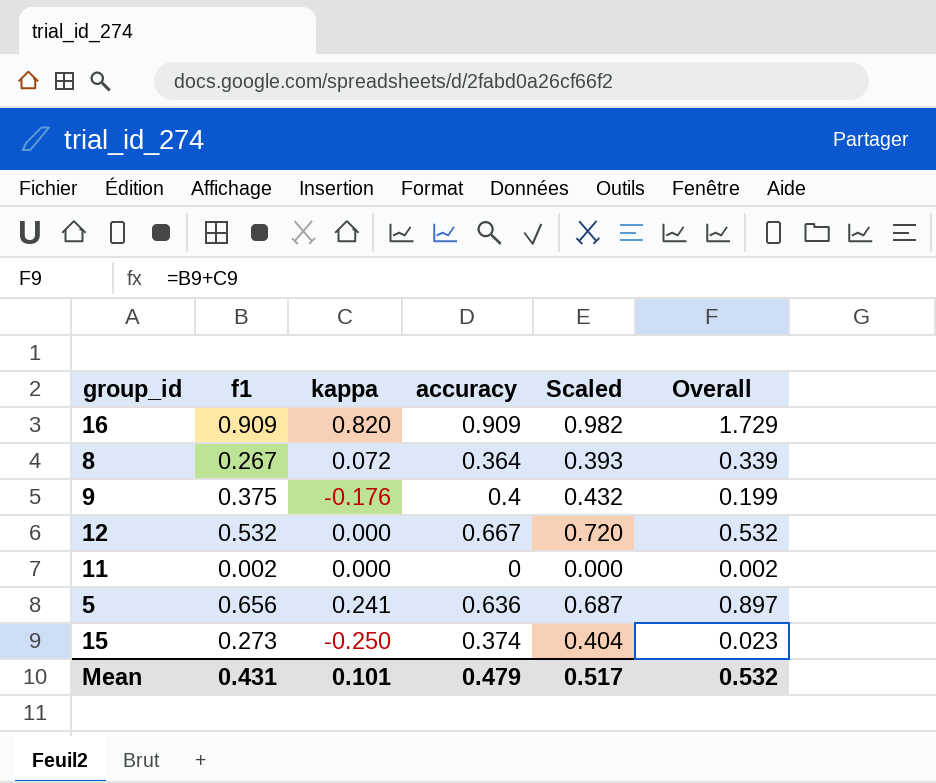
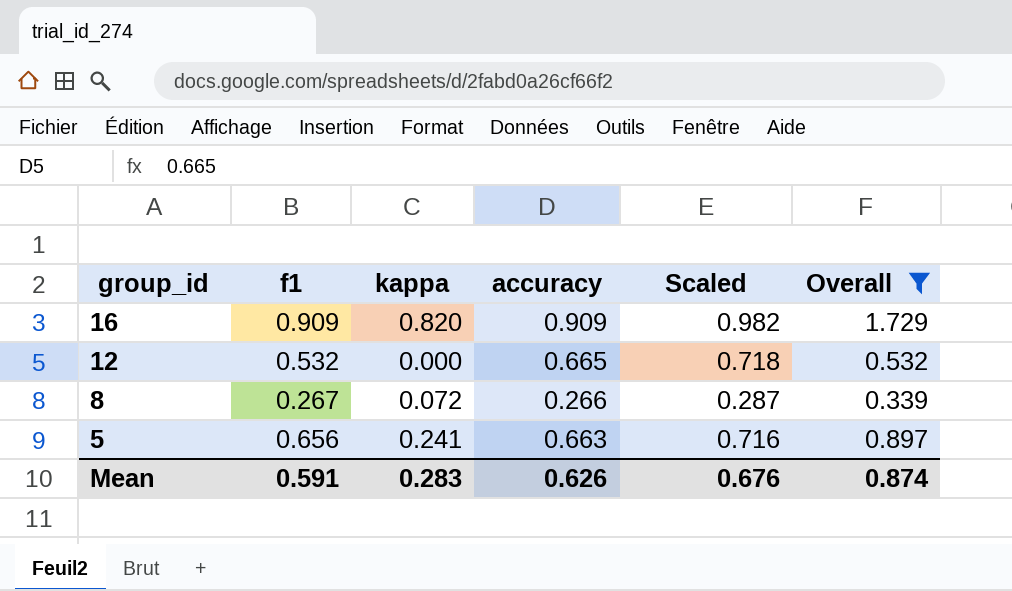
filter: none -> Overall >= 0.339
row order: none -> group_id descending
12 | accuracy: 0.667 -> 0.665
12 | Scaled: 0.720 -> 0.718
8 | accuracy: 0.364 -> 0.266
8 | Scaled: 0.393 -> 0.287
5 | accuracy: 0.636 -> 0.663
5 | Scaled: 0.687 -> 0.716
Mean | f1: 0.431 -> 0.591
Mean | kappa: 0.101 -> 0.283
Mean | accuracy: 0.479 -> 0.626
Mean | Scaled: 0.517 -> 0.676
Mean | Overall: 0.532 -> 0.874

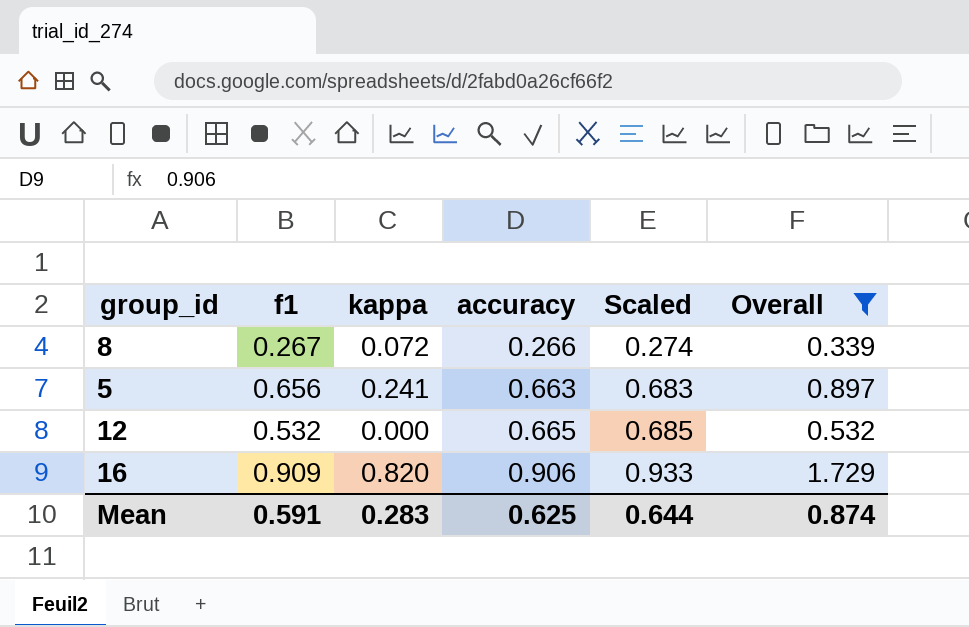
row order: group_id descending -> accuracy ascending
column Scaled | formula: [accuracy] * 1.08 -> [accuracy] * 1.03
16 | accuracy: 0.909 -> 0.906
Mean | accuracy: 0.626 -> 0.625
Mean | Scaled: 0.676 -> 0.644

